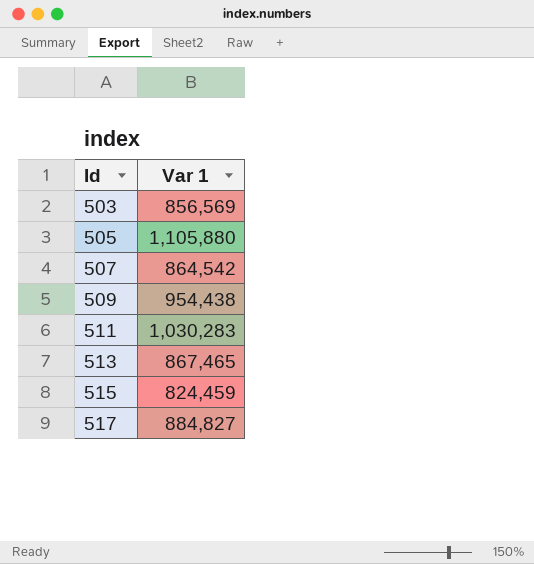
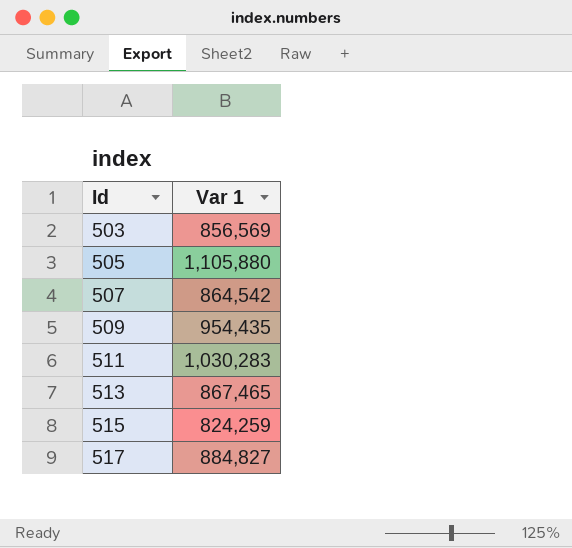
509 | Var 1: 954,438 -> 954,435
515 | Var 1: 824,459 -> 824,259

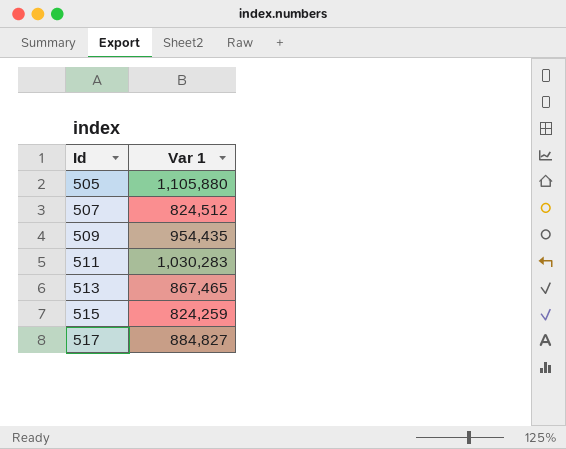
row 503: 856,569 -> none
507 | Var 1: 864,542 -> 824,512

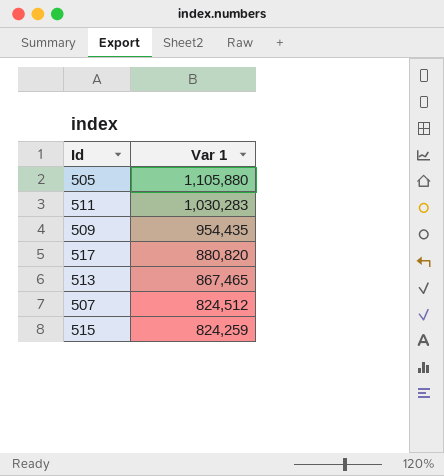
row order: Id ascending -> Var 1 descending
517 | Var 1: 884,827 -> 880,820

